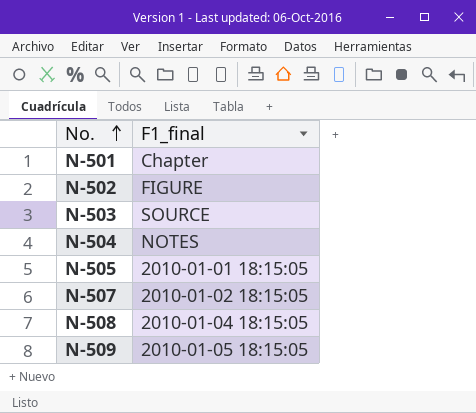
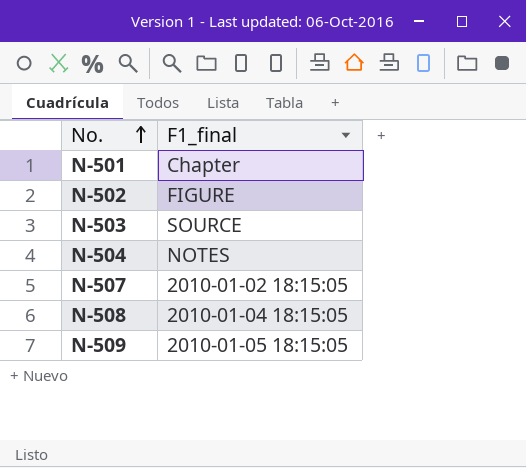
row N-505: 2010-01-01 18:15:05 -> none

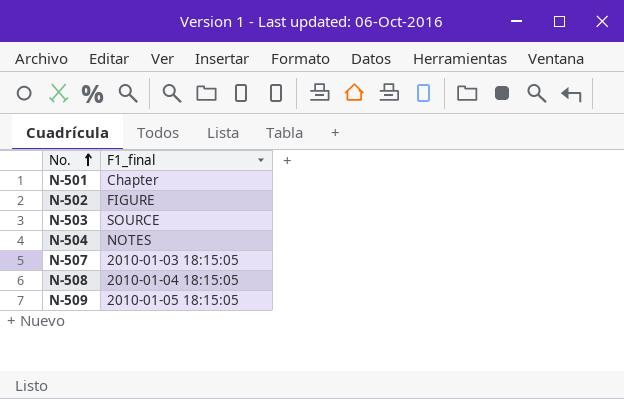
N-507 | F1_final: 2010-01-02 18:15:05 -> 2010-01-03 18:15:05

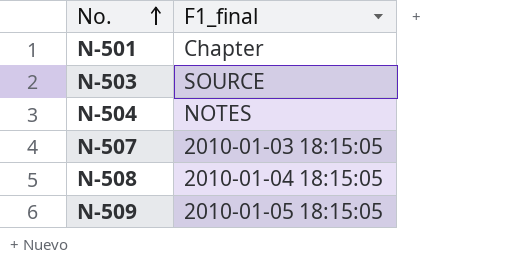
row N-502: FIGURE -> none

